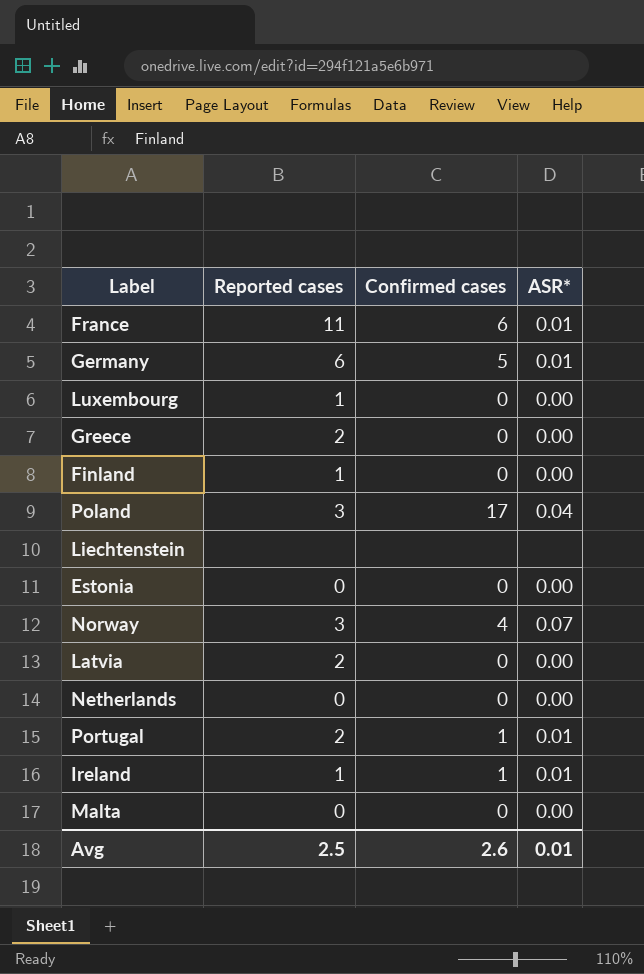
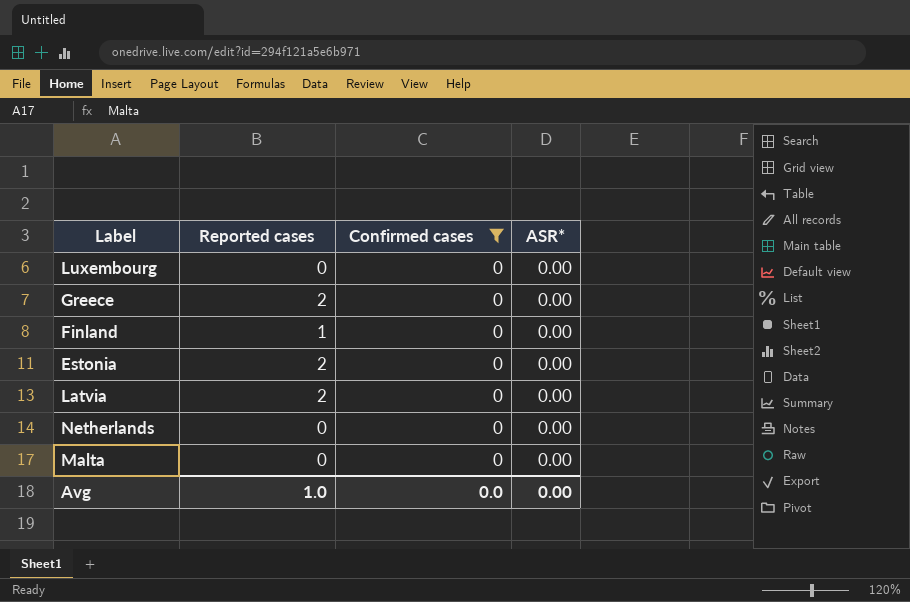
filter: none -> Confirmed cases = 0
Luxembourg | Reported cases: 1 -> 0
Estonia | Reported cases: 0 -> 2
Avg | Reported cases: 2.5 -> 1.0
Avg | Confirmed cases: 2.6 -> 0.0
Avg | ASR*: 0.01 -> 0.00

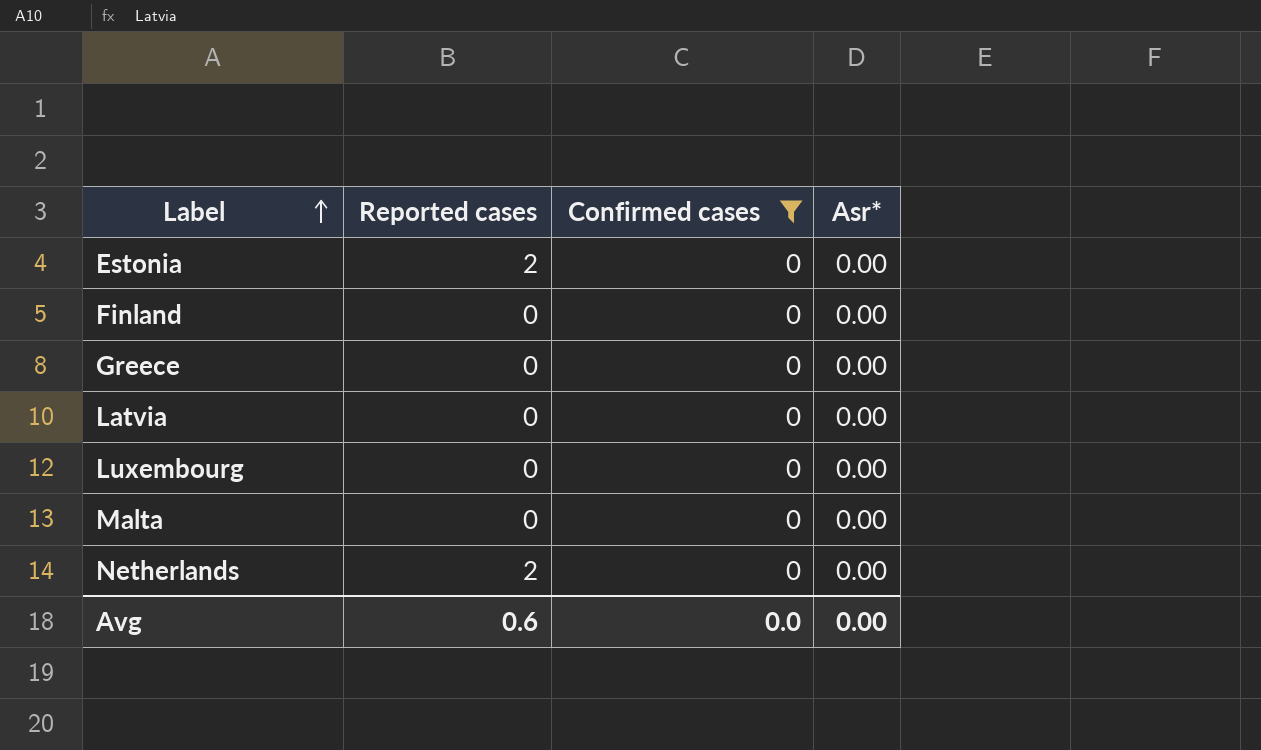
row order: none -> Label ascending
column name: ASR* -> Asr*
Finland | Reported cases: 1 -> 0
Greece | Reported cases: 2 -> 0
Latvia | Reported cases: 2 -> 0
Netherlands | Reported cases: 0 -> 2
Avg | Reported cases: 1.0 -> 0.6

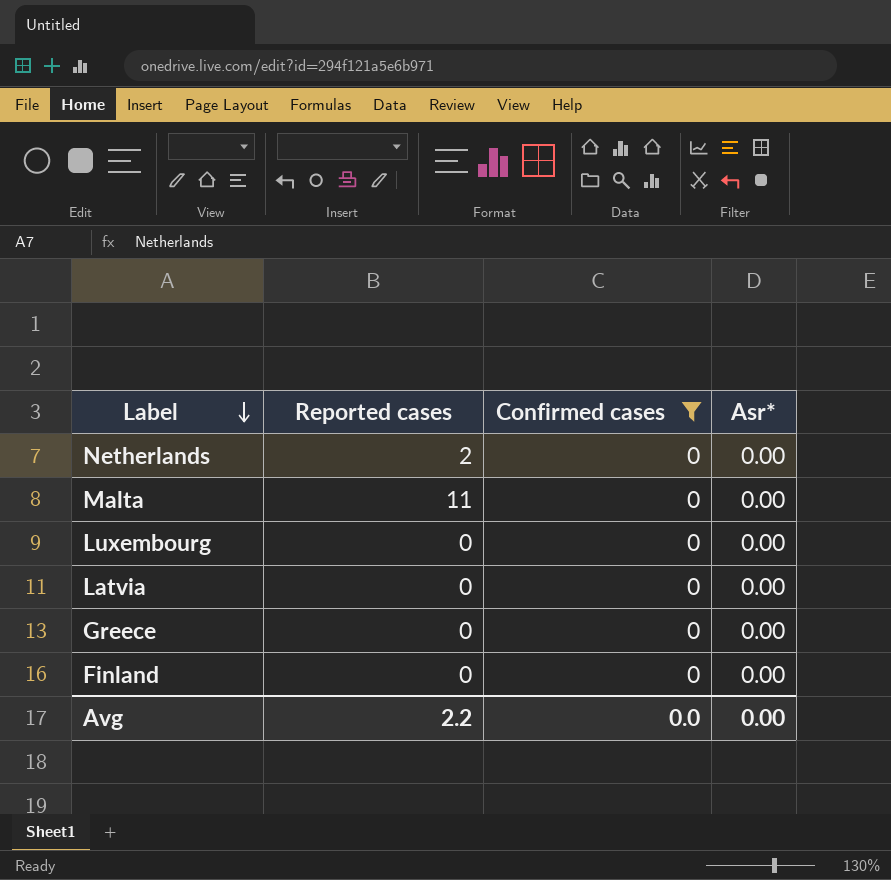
row order: Label ascending -> Label descending
row Estonia: 2 | 0 | 0.00 -> none
Malta | Reported cases: 0 -> 11
Avg | Reported cases: 0.6 -> 2.2

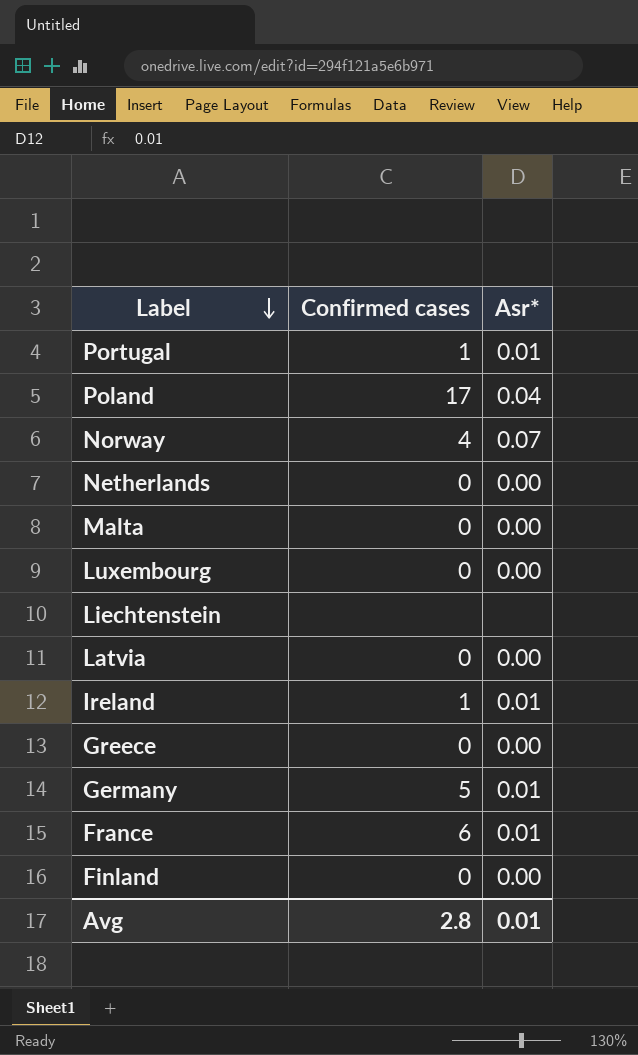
filter: Confirmed cases = 0 -> none
column Reported cases | position: 2 -> none
Avg | Confirmed cases: 0.0 -> 2.8
Avg | Asr*: 0.00 -> 0.01

